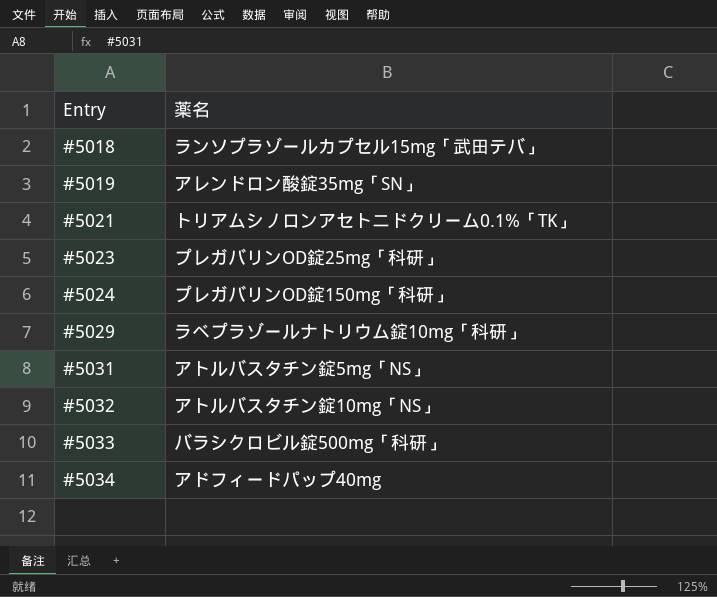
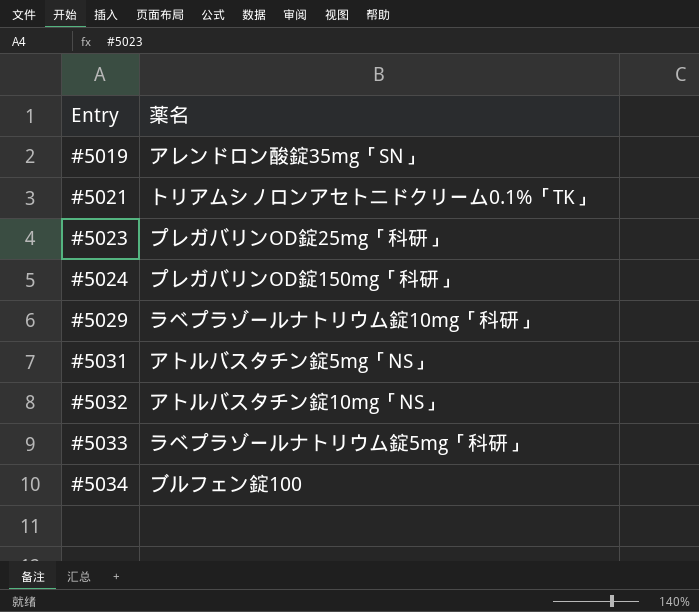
row #5018: ランソプラゾールカプセル15mg「武田テバ」 -> none
#5033 | 薬名: バラシクロビル錠500mg「科研」 -> ラベプラゾールナトリウム錠5mg「科研」
#5034 | 薬名: アドフィードパップ40mg -> ブルフェン錠100

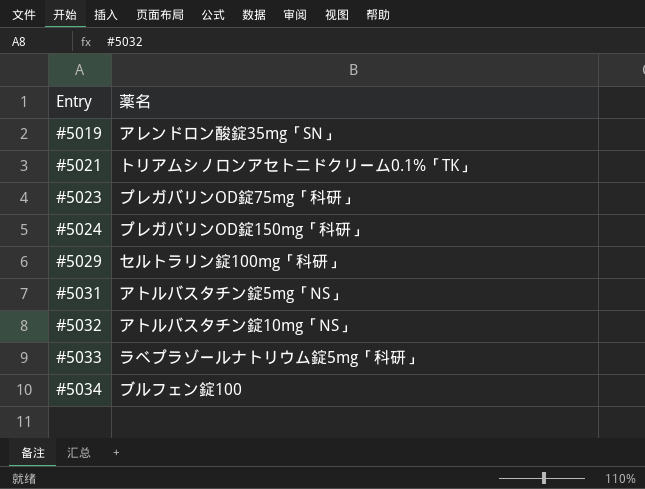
#5023 | 薬名: プレガバリンOD錠25mg「科研」 -> プレガバリンOD錠75mg「科研」
#5029 | 薬名: ラベプラゾールナトリウム錠10mg「科研」 -> セルトラリン錠100mg「科研」

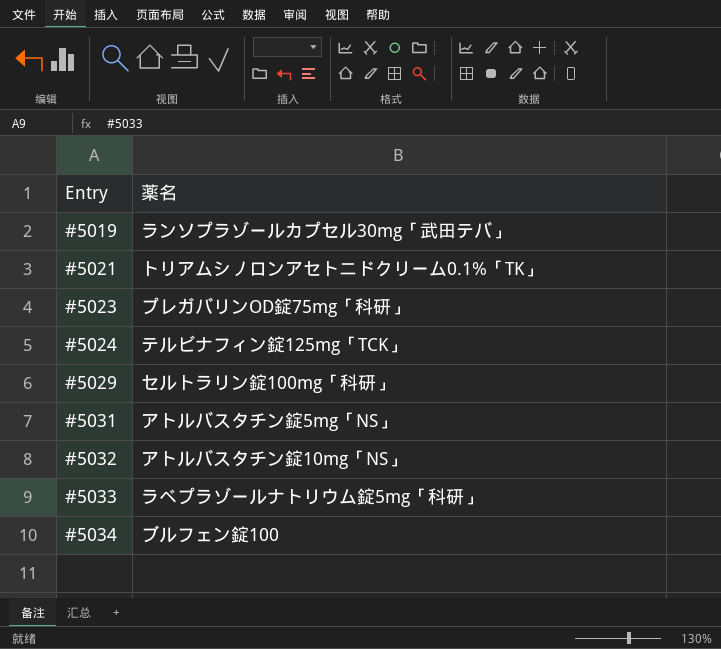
#5019 | 薬名: アレンドロン酸錠35mg「SN」 -> ランソプラゾールカプセル30mg「武田テバ」
#5024 | 薬名: プレガバリンOD錠150mg「科研」 -> テルビナフィン錠125mg「TCK」

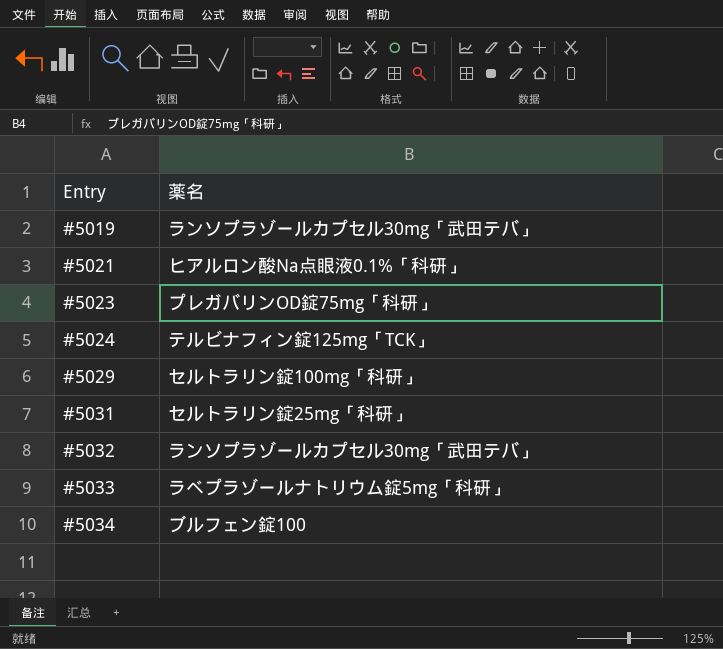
#5021 | 薬名: トリアムシノロンアセトニドクリーム0.1%「TK」 -> ヒアルロン酸Na点眼液0.1%「科研」
#5031 | 薬名: アトルバスタチン錠5mg「NS」 -> セルトラリン錠25mg「科研」
#5032 | 薬名: アトルバスタチン錠10mg「NS」 -> ランソプラゾールカプセル30mg「武田テバ」

